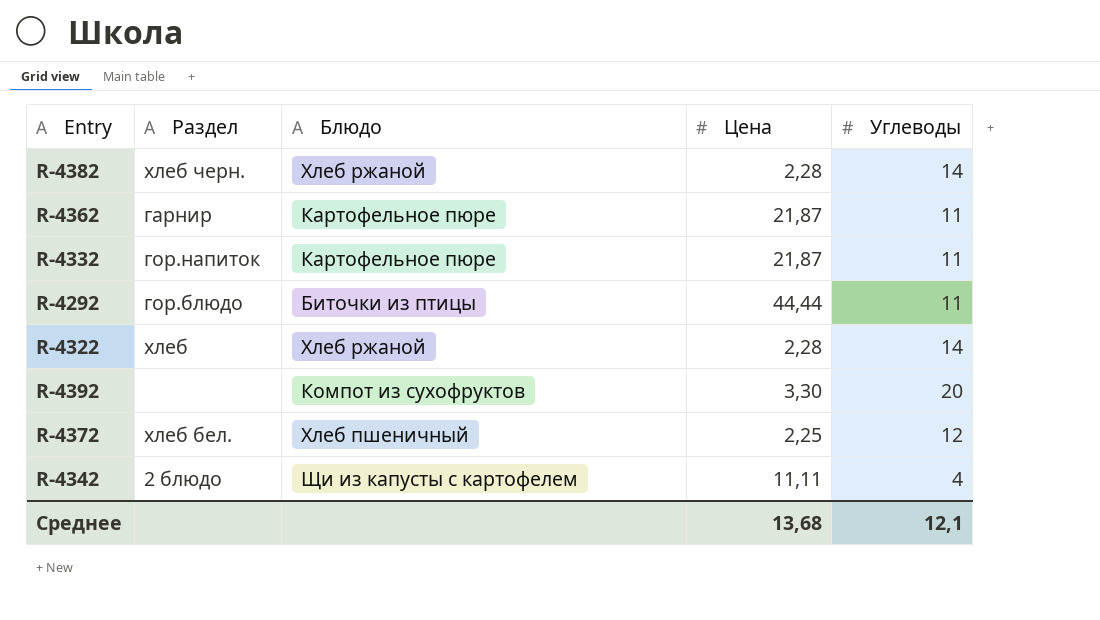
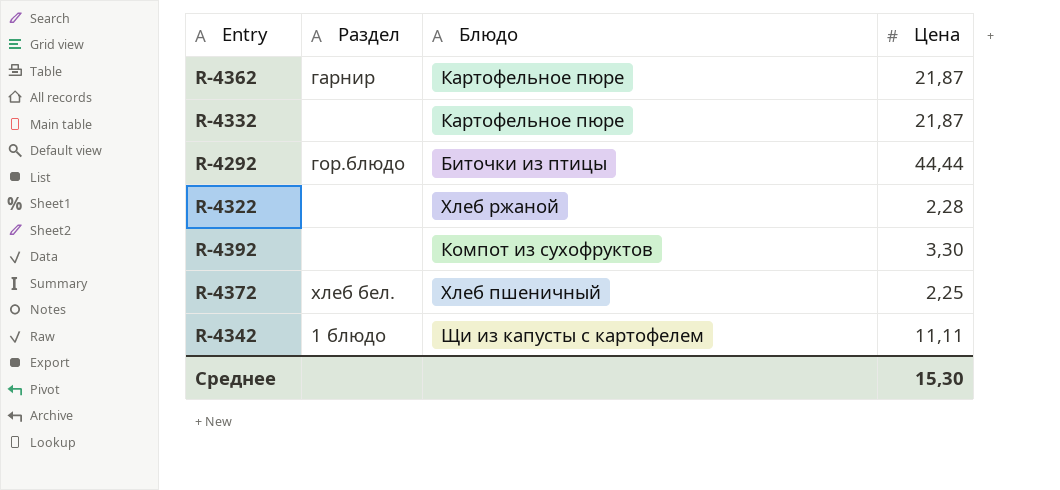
column Углеводы | position: 5 -> none
row R-4382: хлеб черн. | Хлеб ржаной | 2,28 | 14 -> none
R-4332 | Раздел: гор.напиток -> none
R-4322 | Раздел: хлеб -> none
R-4342 | Раздел: 2 блюдо -> 1 блюдо
Среднее | Цена: 13,68 -> 15,30

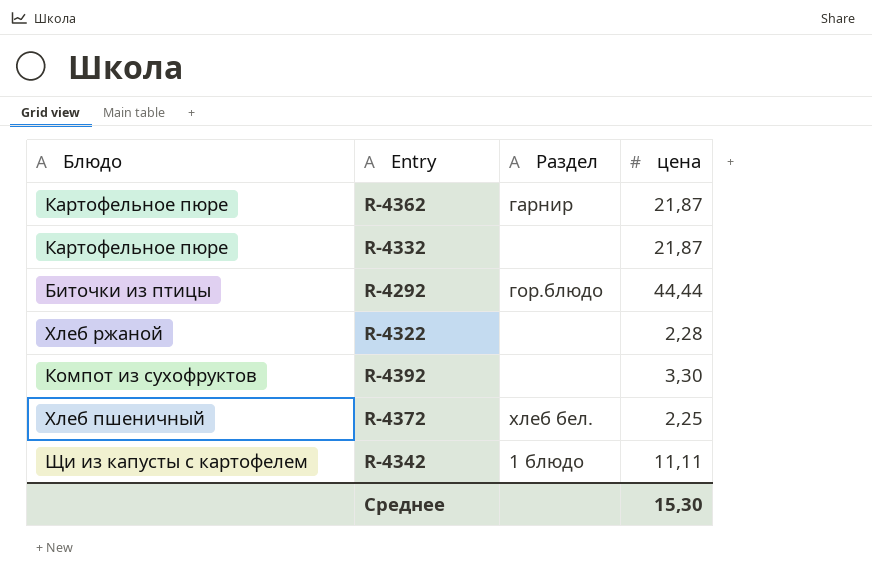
column Блюдо | position: 3 -> 1
column name: Цена -> цена

